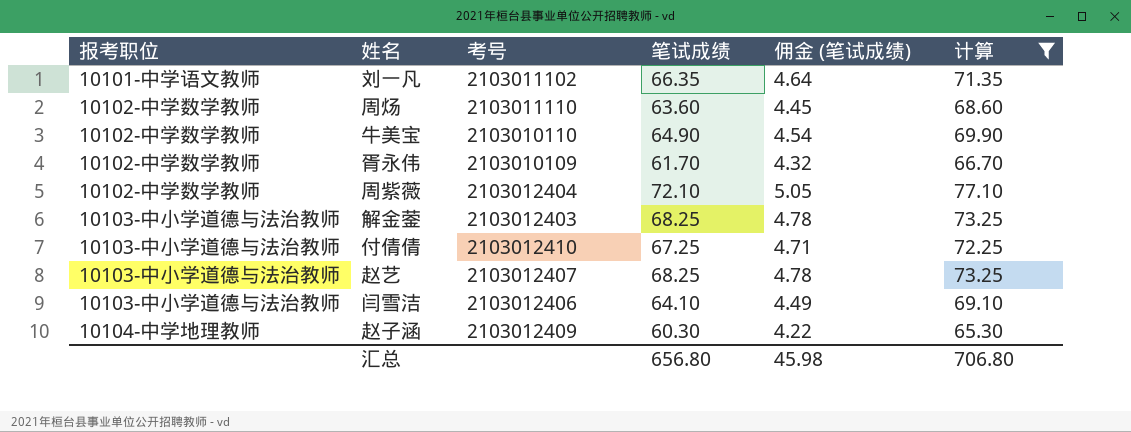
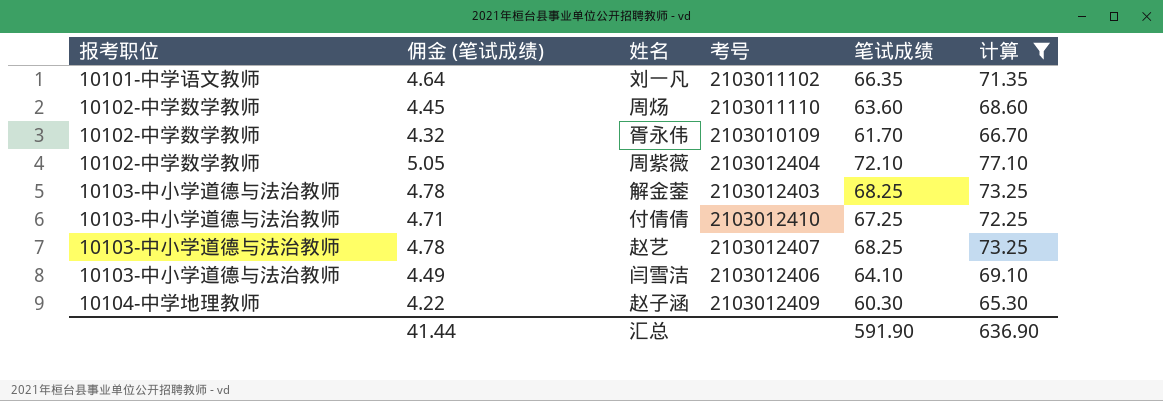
column 佣金 (笔试成绩) | position: 5 -> 2
row 牛美宝: 10102-中学数学教师 | 2103010110 | 64.90 | 4.54 | 69.90 -> none
汇总 | 佣金 (笔试成绩): 45.98 -> 41.44
汇总 | 笔试成绩: 656.80 -> 591.90
汇总 | 计算: 706.80 -> 636.90

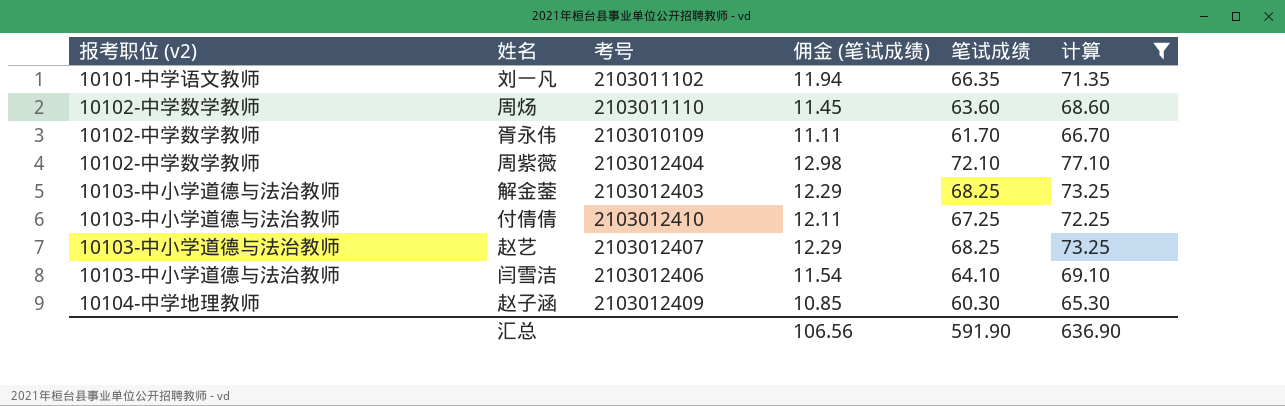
column name: 报考职位 -> 报考职位 (v2)
column 佣金 (笔试成绩) | formula: [笔试成绩] * 0.07 -> [笔试成绩] * 0.18
column 佣金 (笔试成绩) | position: 2 -> 4
汇总 | 佣金 (笔试成绩): 41.44 -> 106.56

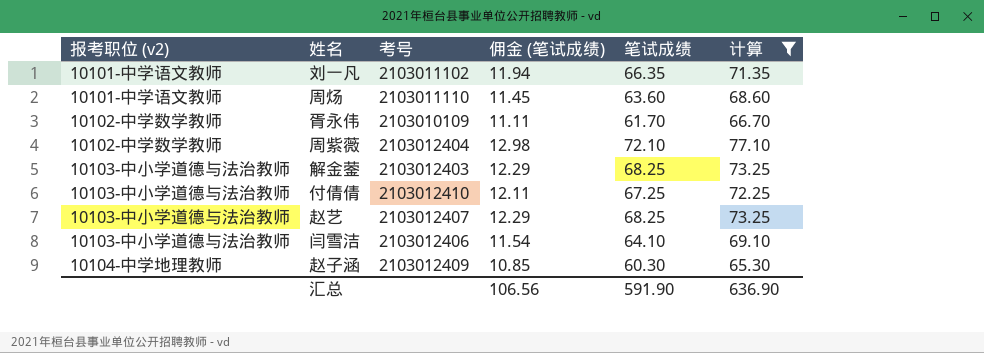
周炀 | 报考职位 (v2): 10102-中学数学教师 -> 10101-中学语文教师

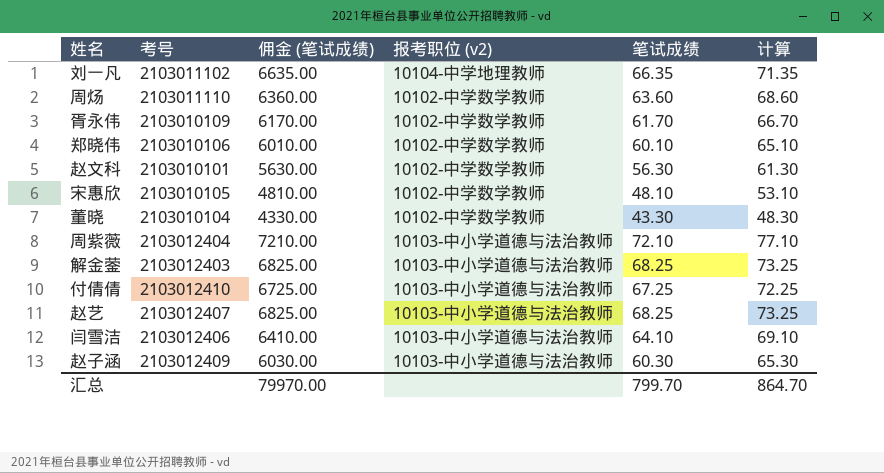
filter: 计算 >= 65.30 -> none
column 佣金 (笔试成绩) | formula: [笔试成绩] * 0.18 -> [笔试成绩] * 100
column 报考职位 (v2) | position: 1 -> 4
刘一凡 | 报考职位 (v2): 10101-中学语文教师 -> 10104-中学地理教师
周炀 | 报考职位 (v2): 10101-中学语文教师 -> 10102-中学数学教师
周紫薇 | 报考职位 (v2): 10102-中学数学教师 -> 10103-中小学道德与法治教师
赵子涵 | 报考职位 (v2): 10104-中学地理教师 -> 10103-中小学道德与法治教师
汇总 | 佣金 (笔试成绩): 106.56 -> 79970.00
汇总 | 笔试成绩: 591.90 -> 799.70
汇总 | 计算: 636.90 -> 864.70

